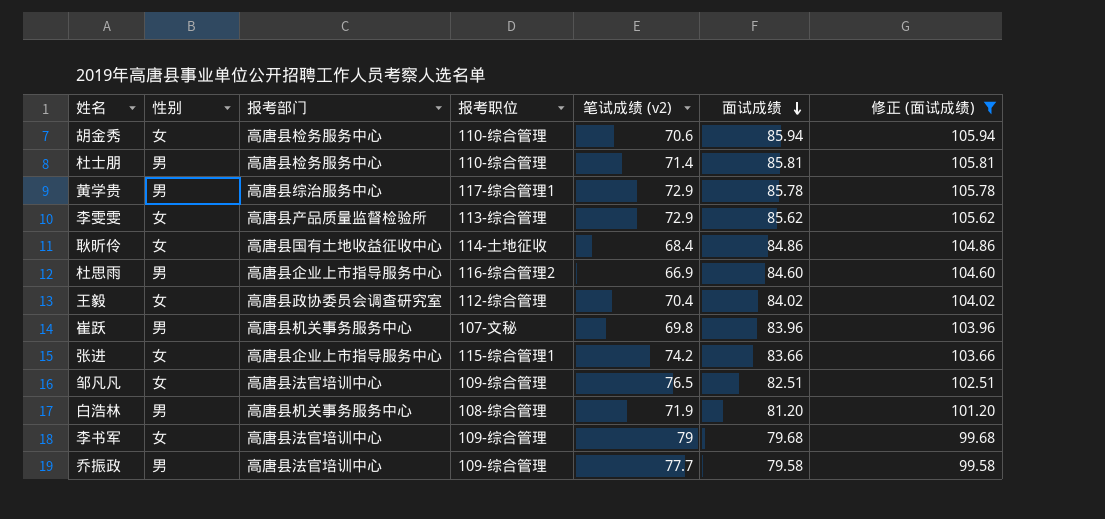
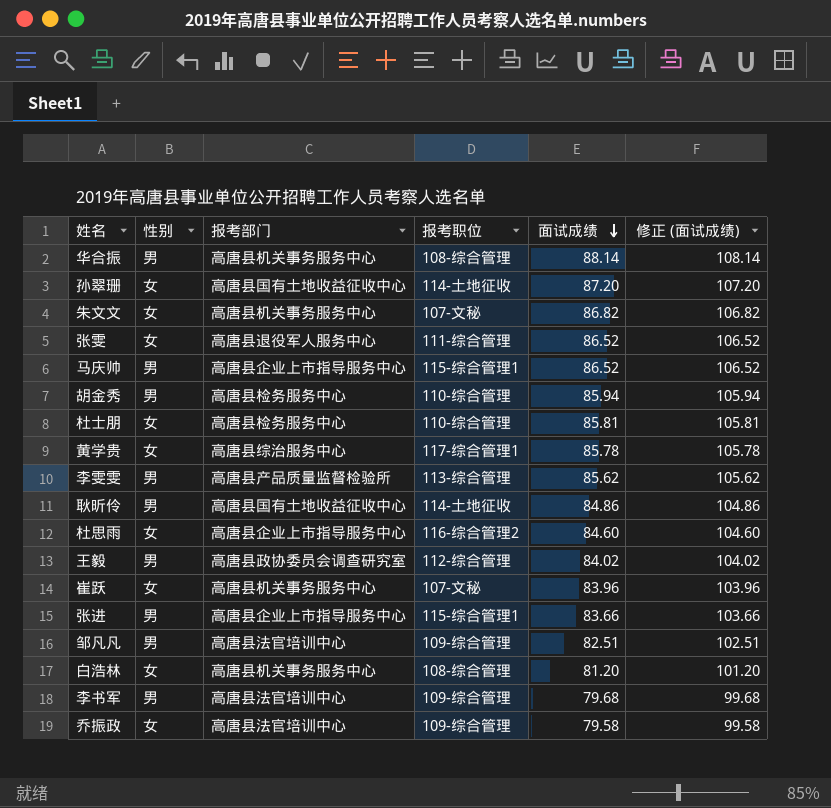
filter: 修正 (面试成绩) <= 105.94 -> none
column 笔试成绩 (v2) | position: 5 -> none
胡金秀 | 性别: 女 -> 男
杜士朋 | 性别: 男 -> 女
黄学贵 | 性别: 男 -> 女
李雯雯 | 性别: 女 -> 男
耿昕伶 | 性别: 女 -> 男
杜思雨 | 性别: 男 -> 女
王毅 | 性别: 女 -> 男
崔跃 | 性别: 男 -> 女
张进 | 性别: 女 -> 男
邹凡凡 | 性别: 女 -> 男
白浩林 | 性别: 男 -> 女
李书军 | 性别: 女 -> 男
乔振政 | 性别: 男 -> 女

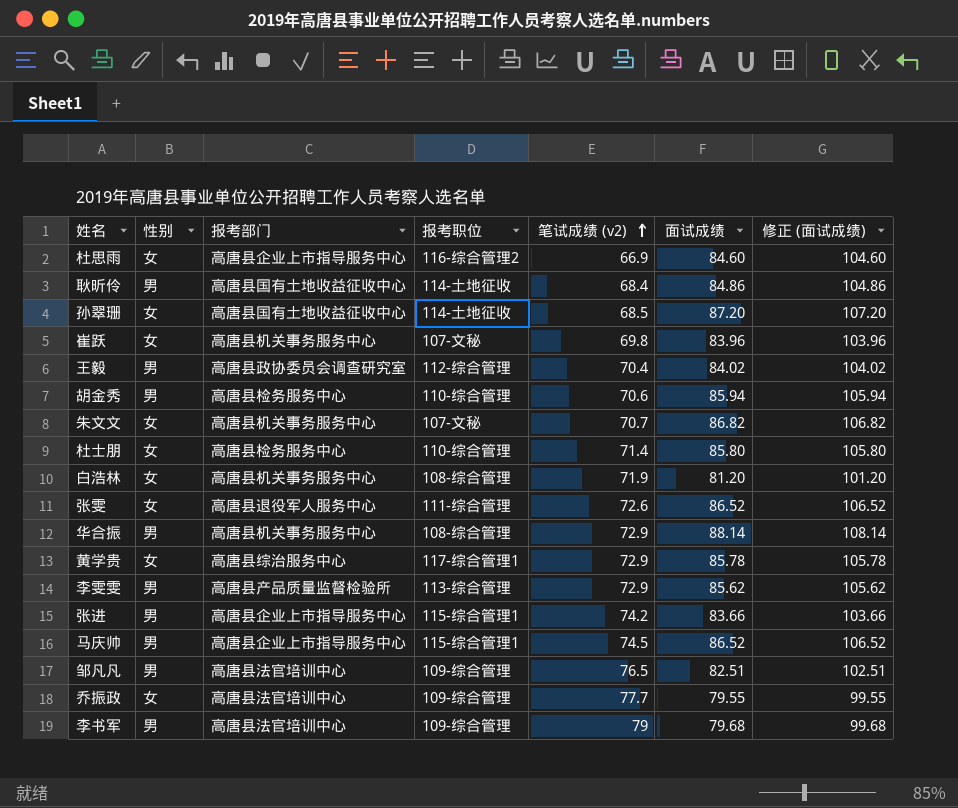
row order: 面试成绩 descending -> 笔试成绩 (v2) ascending
column 笔试成绩 (v2) | position: none -> 5
杜士朋 | 面试成绩: 85.81 -> 85.80
杜士朋 | 修正 (面试成绩): 105.81 -> 105.80
乔振政 | 面试成绩: 79.58 -> 79.55
乔振政 | 修正 (面试成绩): 99.58 -> 99.55

